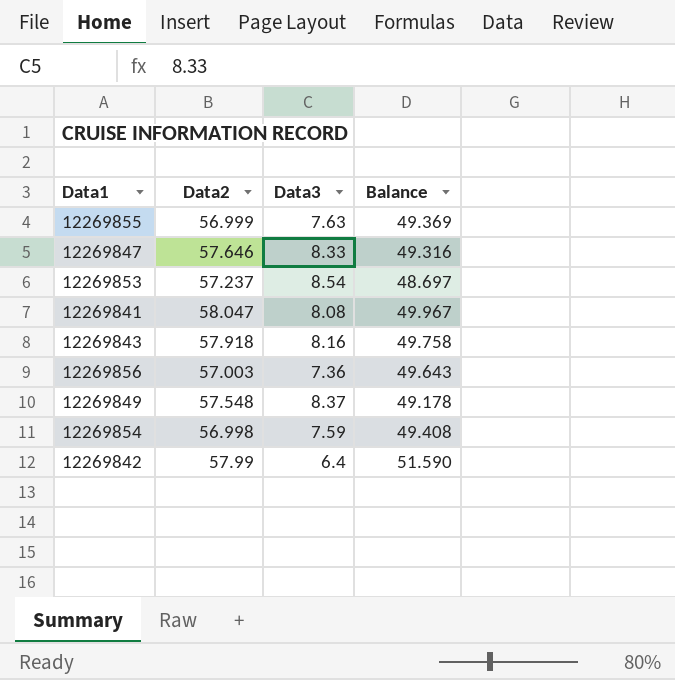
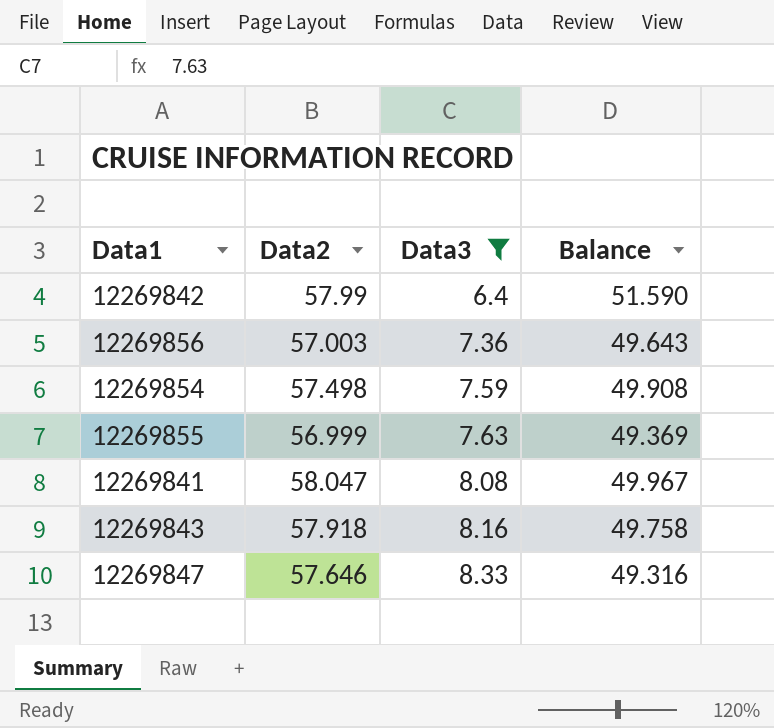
filter: none -> Data3 <= 8.33
row order: none -> Data3 ascending
12269854 | Data2: 56.998 -> 57.498
12269854 | Balance: 49.408 -> 49.908

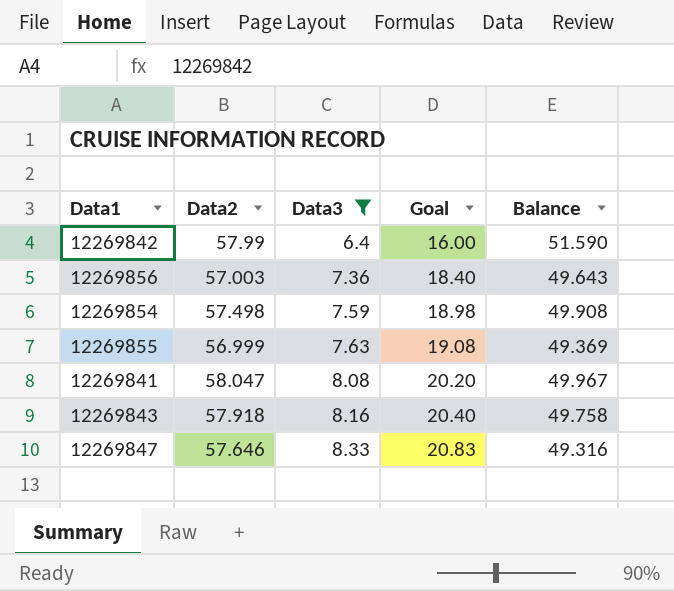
column Goal | formula: none -> [Data3] * 2.5

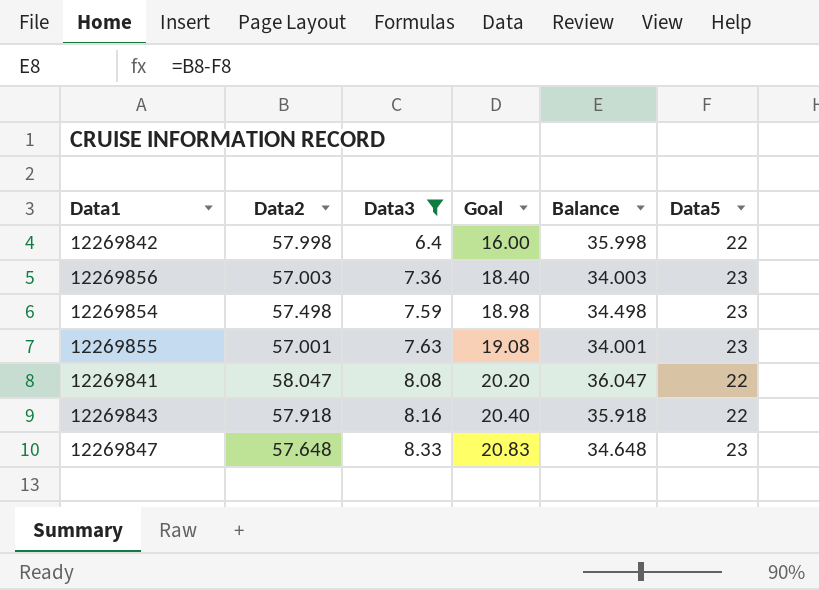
column Balance | formula: [Data2] - [Data3] -> [Data2] - [Data5]
column Data5 | position: none -> 6
12269842 | Data2: 57.99 -> 57.998
12269855 | Data2: 56.999 -> 57.001
12269847 | Data2: 57.646 -> 57.648

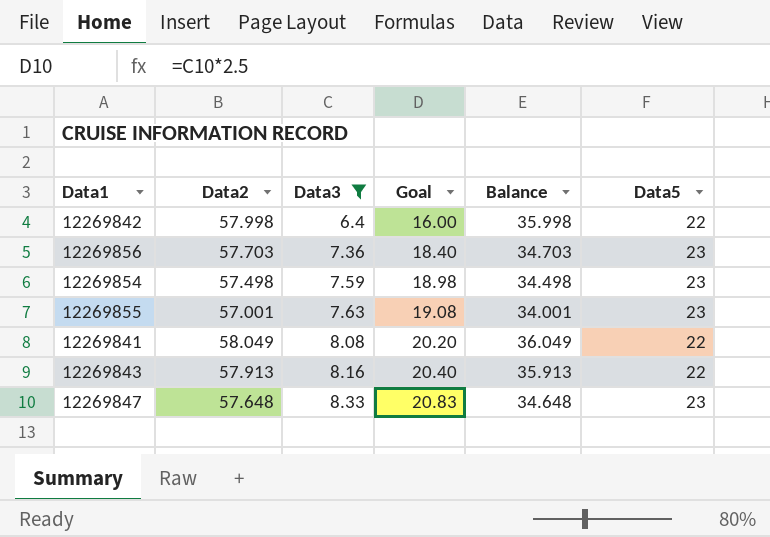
12269856 | Data2: 57.003 -> 57.703
12269856 | Balance: 34.003 -> 34.703
12269841 | Data2: 58.047 -> 58.049
12269841 | Balance: 36.047 -> 36.049
12269843 | Data2: 57.918 -> 57.913
12269843 | Balance: 35.918 -> 35.913

